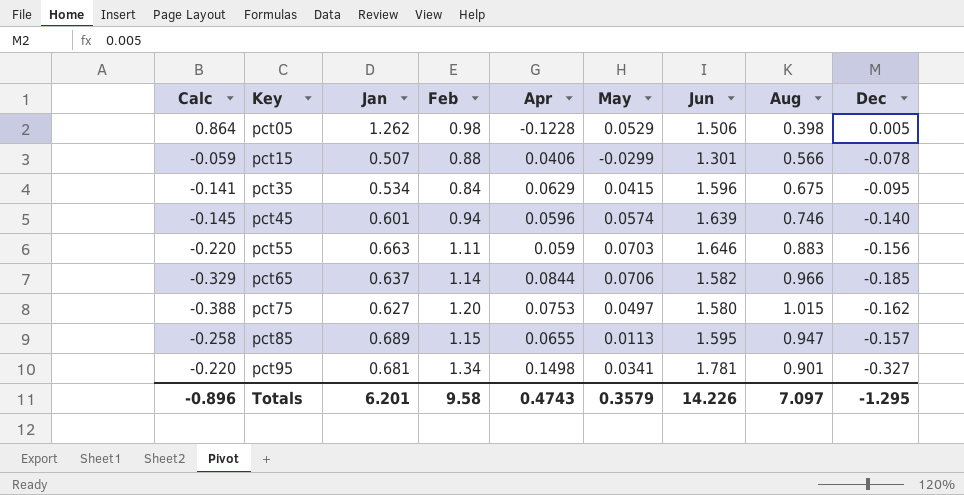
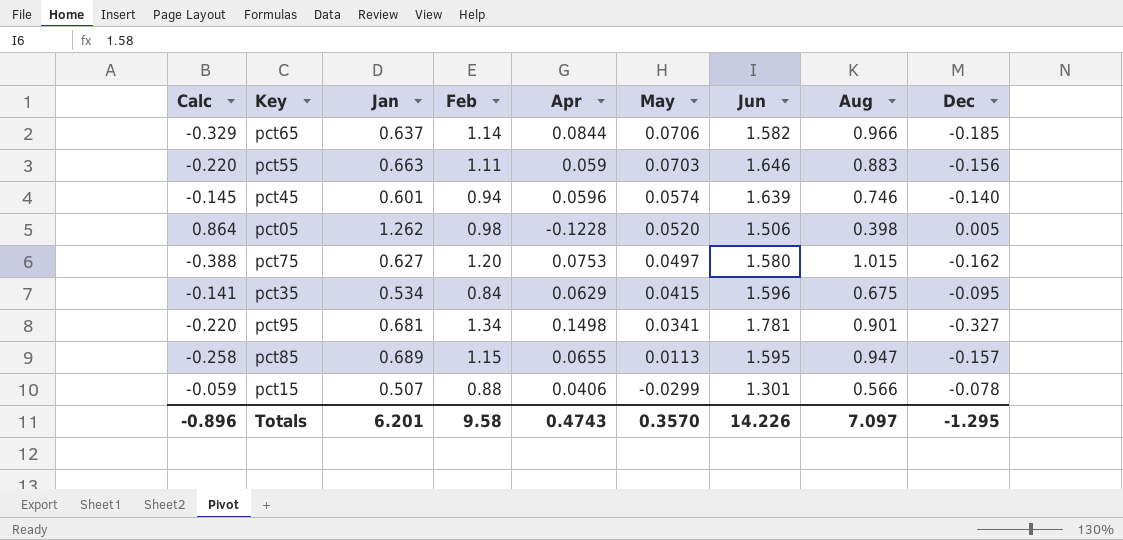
row order: Key ascending -> May descending
pct05 | May: 0.0529 -> 0.0520
Totals | May: 0.3579 -> 0.3570

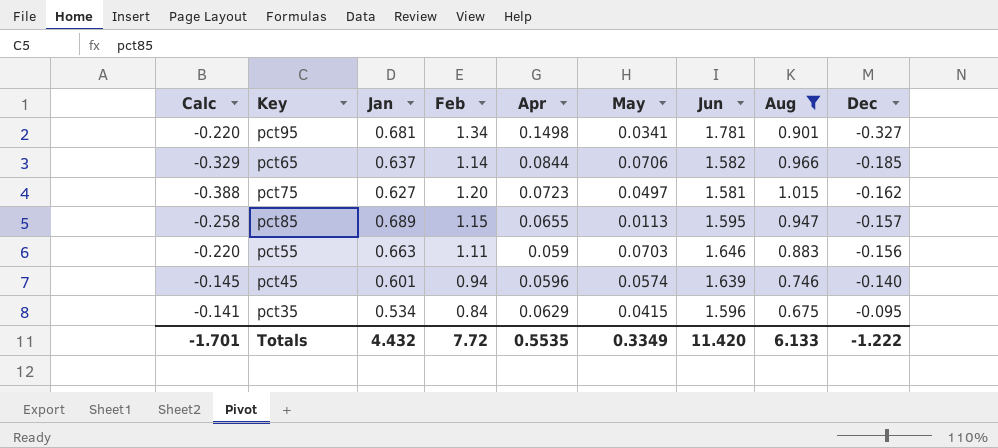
filter: none -> Aug >= 0.675
row order: May descending -> Dec ascending
pct75 | Apr: 0.0753 -> 0.0723
pct75 | Jun: 1.580 -> 1.581
Totals | Calc: -0.896 -> -1.701
Totals | Jan: 6.201 -> 4.432
Totals | Feb: 9.58 -> 7.72
Totals | Apr: 0.4743 -> 0.5535
Totals | May: 0.3570 -> 0.3349
Totals | Jun: 14.226 -> 11.420
Totals | Aug: 7.097 -> 6.133
Totals | Dec: -1.295 -> -1.222

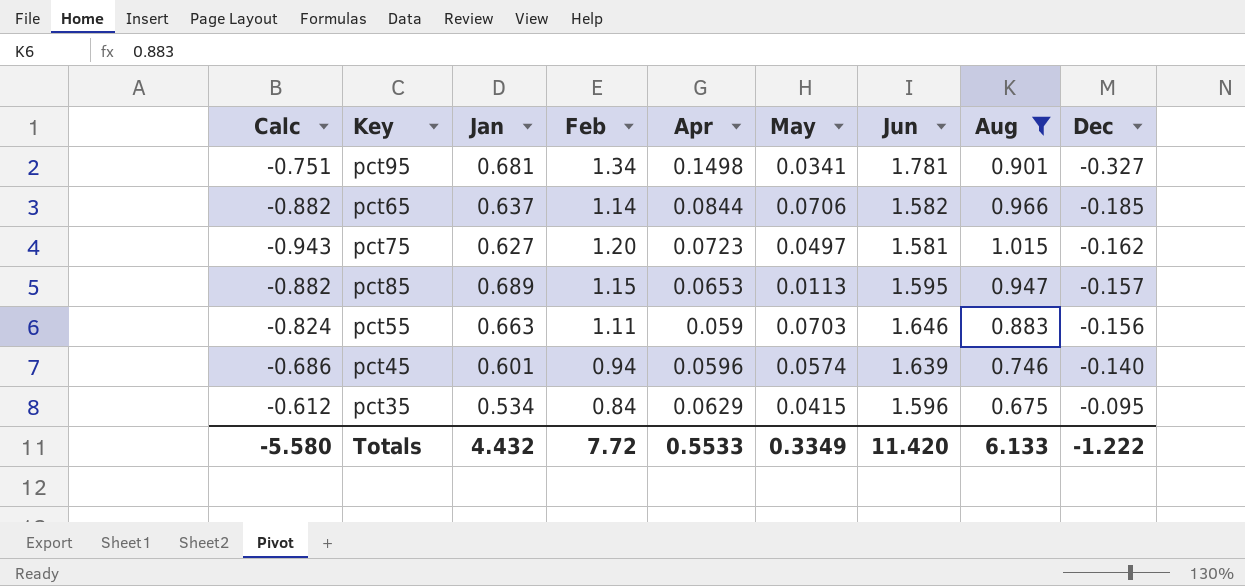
column Calc | formula: [Jan] - [Aug] -> [Apr] - [Aug]
pct85 | Apr: 0.0655 -> 0.0653
Totals | Calc: -1.701 -> -5.580
Totals | Apr: 0.5535 -> 0.5533

